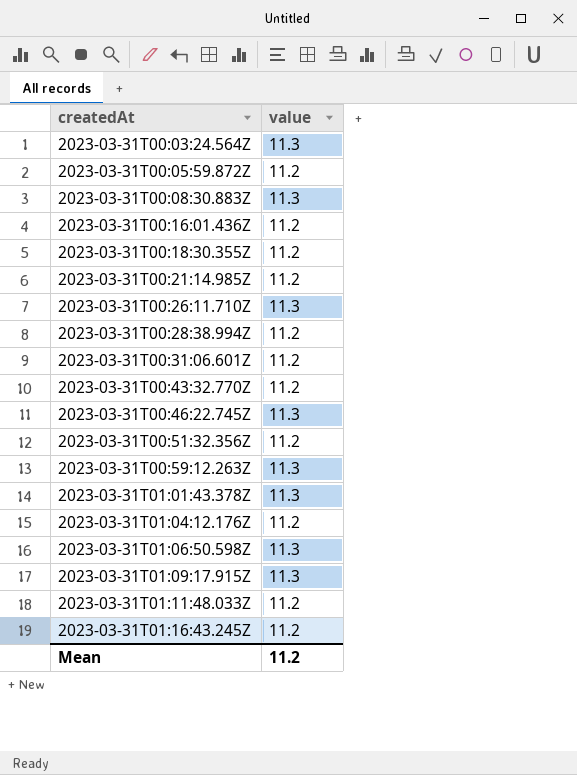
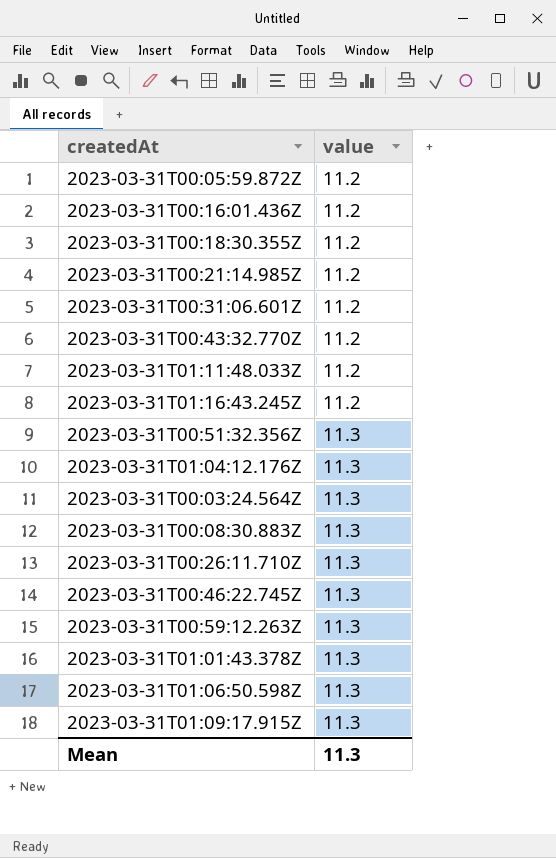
row order: createdAt ascending -> value ascending
row 2023-03-31T00:28:38.994Z: 11.2 -> none
2023-03-31T00:51:32.356Z | value: 11.2 -> 11.3
2023-03-31T01:04:12.176Z | value: 11.2 -> 11.3
Mean | value: 11.2 -> 11.3

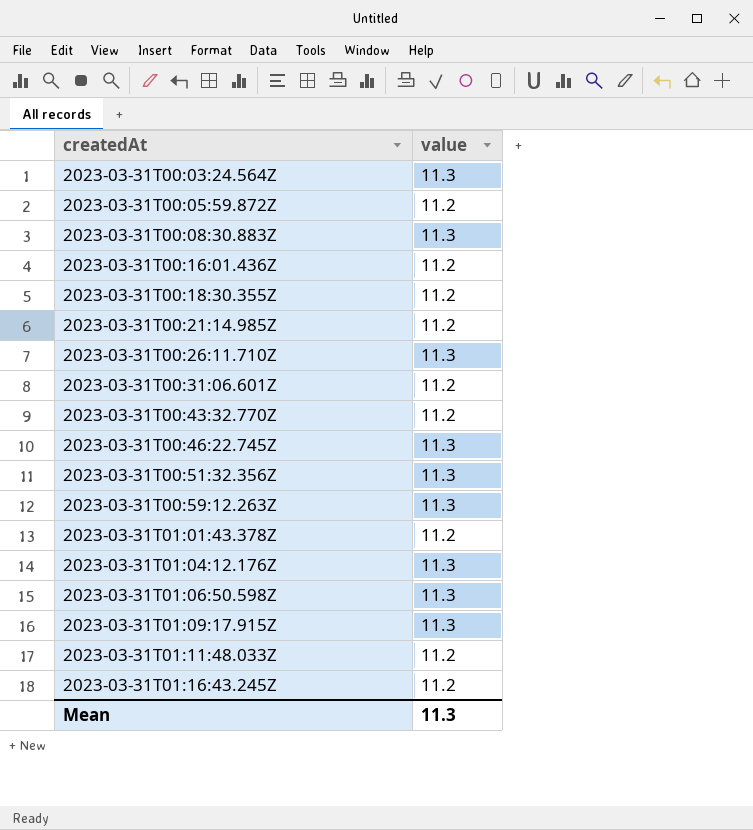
row order: value ascending -> createdAt ascending
2023-03-31T01:01:43.378Z | value: 11.3 -> 11.2

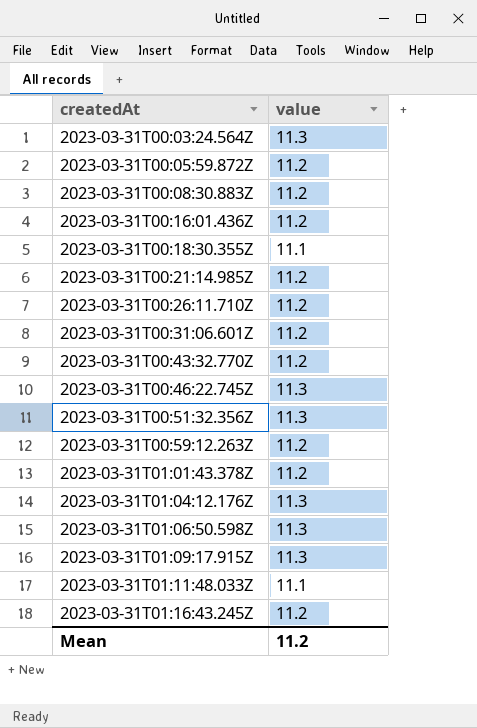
2023-03-31T00:08:30.883Z | value: 11.3 -> 11.2
2023-03-31T00:18:30.355Z | value: 11.2 -> 11.1
2023-03-31T00:26:11.710Z | value: 11.3 -> 11.2
2023-03-31T00:59:12.263Z | value: 11.3 -> 11.2
2023-03-31T01:11:48.033Z | value: 11.2 -> 11.1
Mean | value: 11.3 -> 11.2

